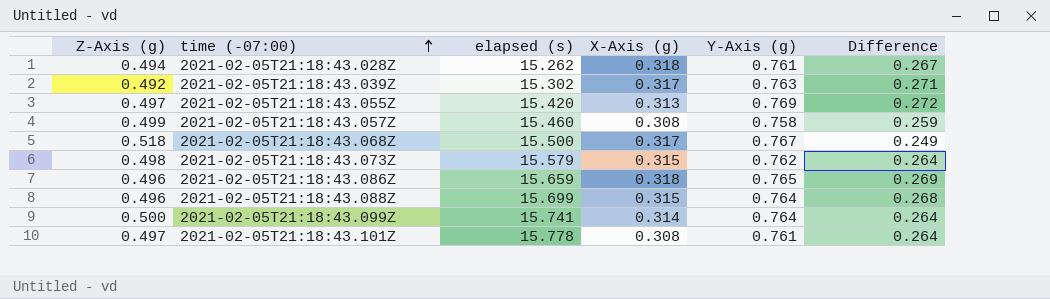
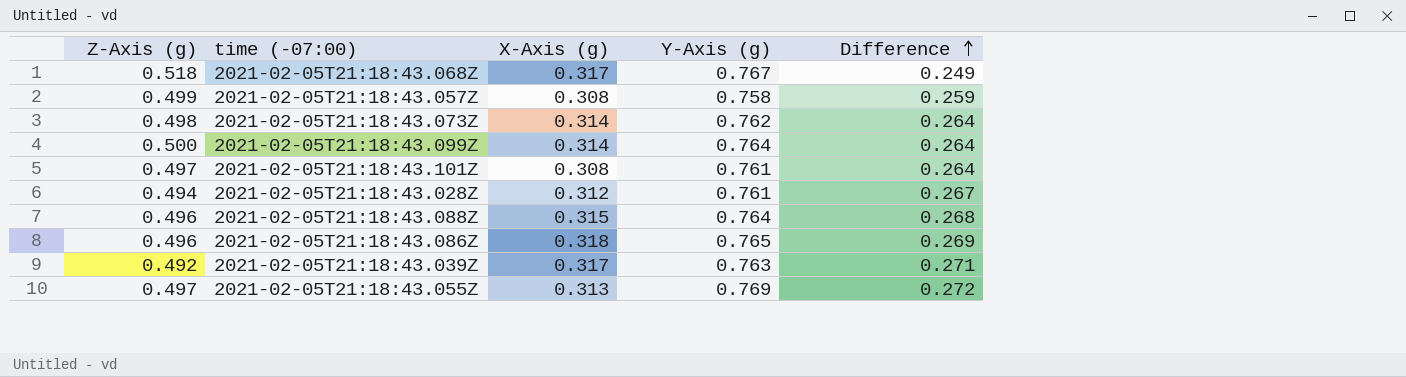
row order: time (-07:00) ascending -> Difference ascending
column elapsed (s) | position: 3 -> none
2021-02-05T21:18:43.073Z | X-Axis (g): 0.315 -> 0.314
2021-02-05T21:18:43.028Z | X-Axis (g): 0.318 -> 0.312

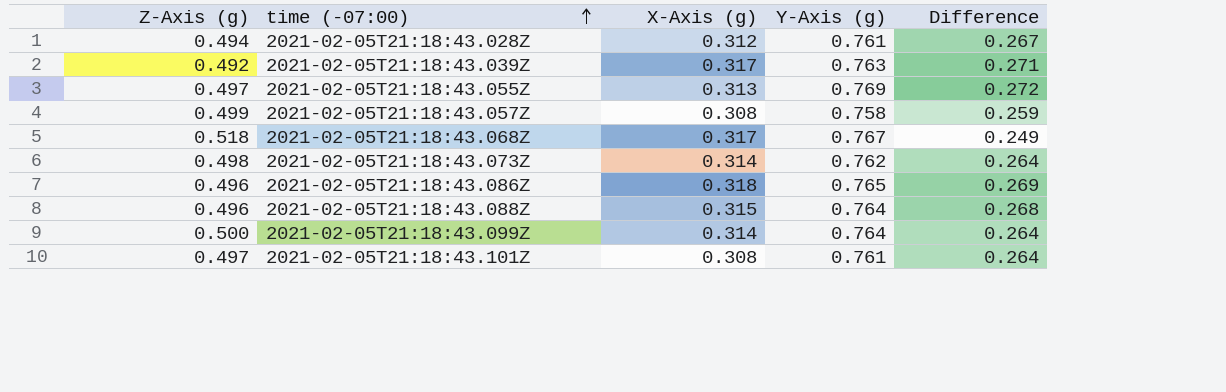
row order: Difference ascending -> time (-07:00) ascending

